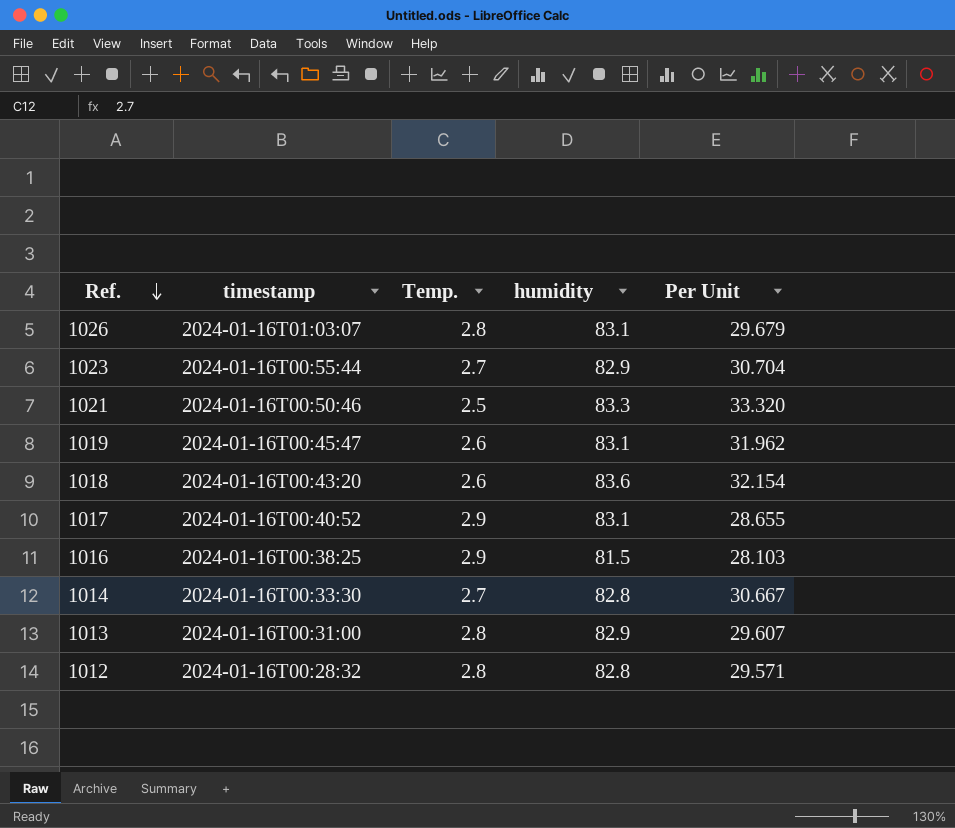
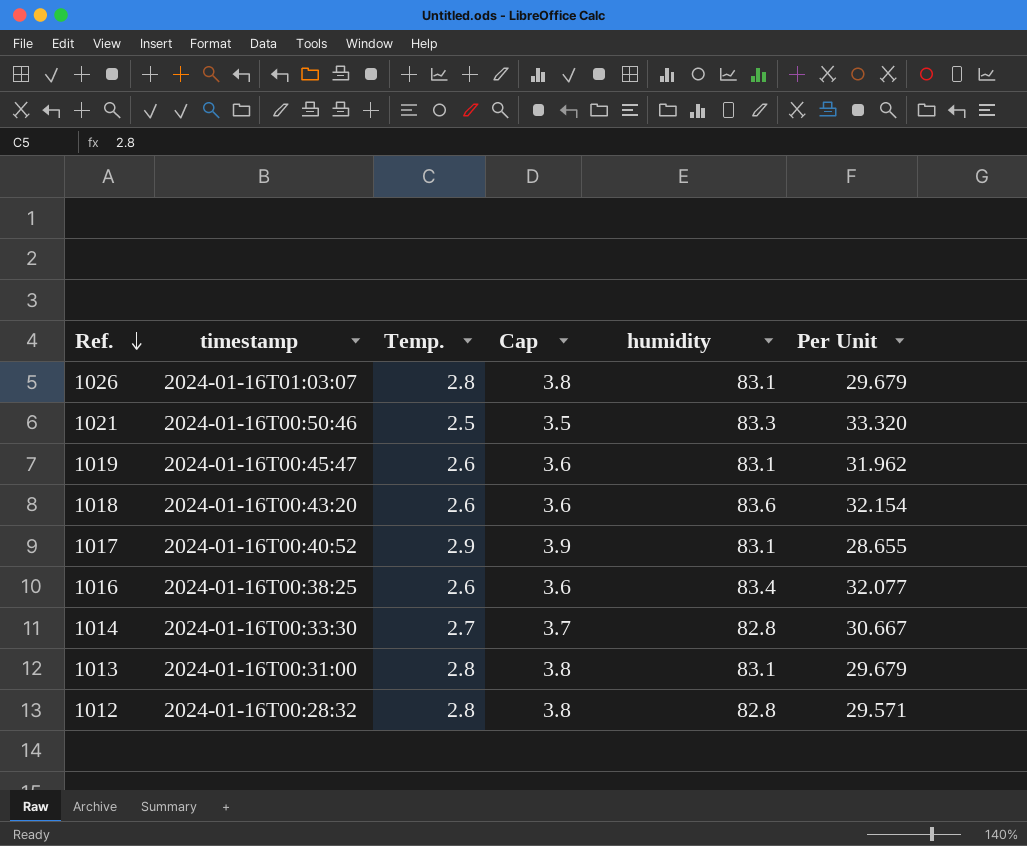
column Cap | formula: none -> [Temp.] + 1
row 1023: 2024-01-16T00:55:44 | 2.7 | 82.9 | 30.704 -> none
1016 | Temp.: 2.9 -> 2.6
1016 | humidity: 81.5 -> 83.4
1016 | Per Unit: 28.103 -> 32.077
1013 | humidity: 82.9 -> 83.1
1013 | Per Unit: 29.607 -> 29.679

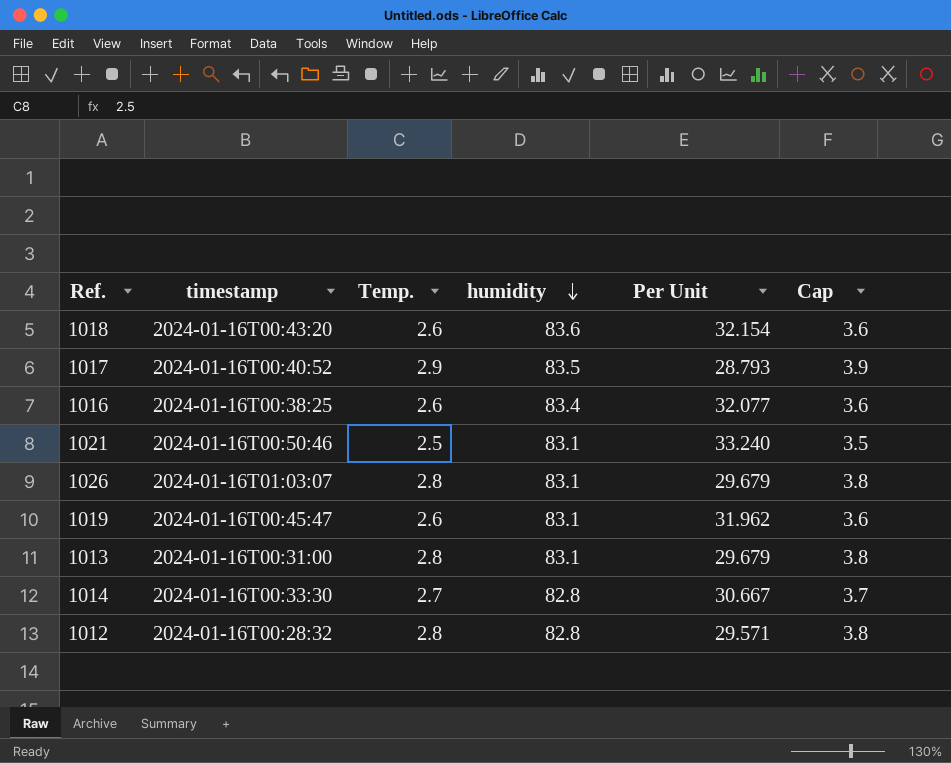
row order: Ref. descending -> humidity descending
column Cap | position: 4 -> 6
1017 | humidity: 83.1 -> 83.5
1017 | Per Unit: 28.655 -> 28.793
1021 | humidity: 83.3 -> 83.1
1021 | Per Unit: 33.320 -> 33.240

